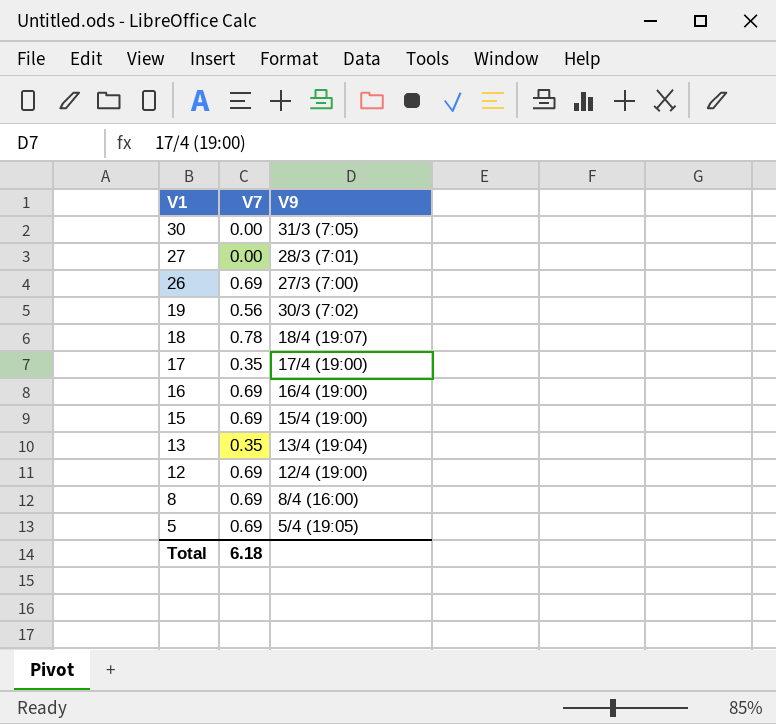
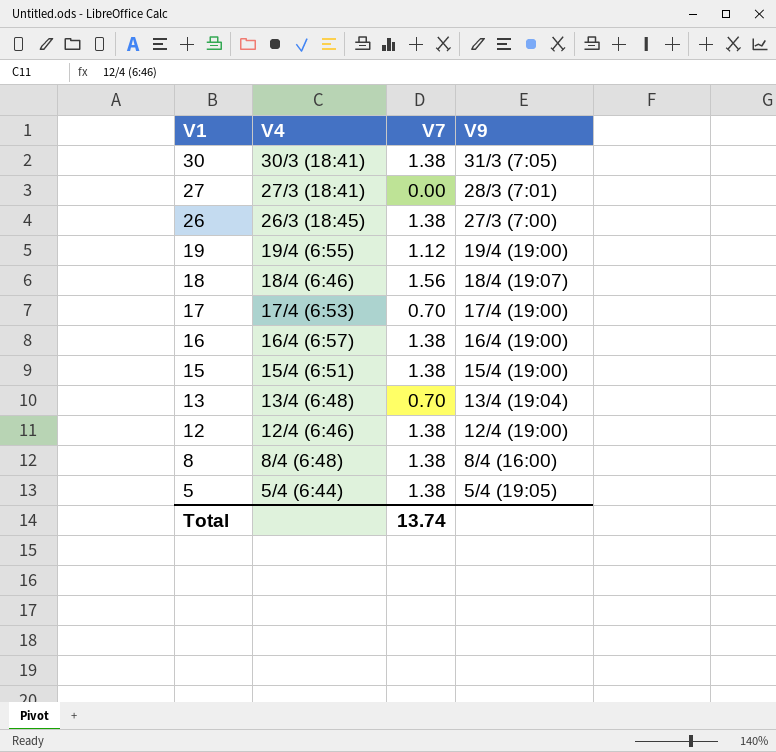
column V4 | position: none -> 2
30 | V7: 0.00 -> 1.38
26 | V7: 0.69 -> 1.38
19 | V7: 0.56 -> 1.12
19 | V9: 30/3 (7:02) -> 19/4 (19:00)
18 | V7: 0.78 -> 1.56
17 | V7: 0.35 -> 0.70
16 | V7: 0.69 -> 1.38
15 | V7: 0.69 -> 1.38
13 | V7: 0.35 -> 0.70
12 | V7: 0.69 -> 1.38
8 | V7: 0.69 -> 1.38
5 | V7: 0.69 -> 1.38
Total | V7: 6.18 -> 13.74

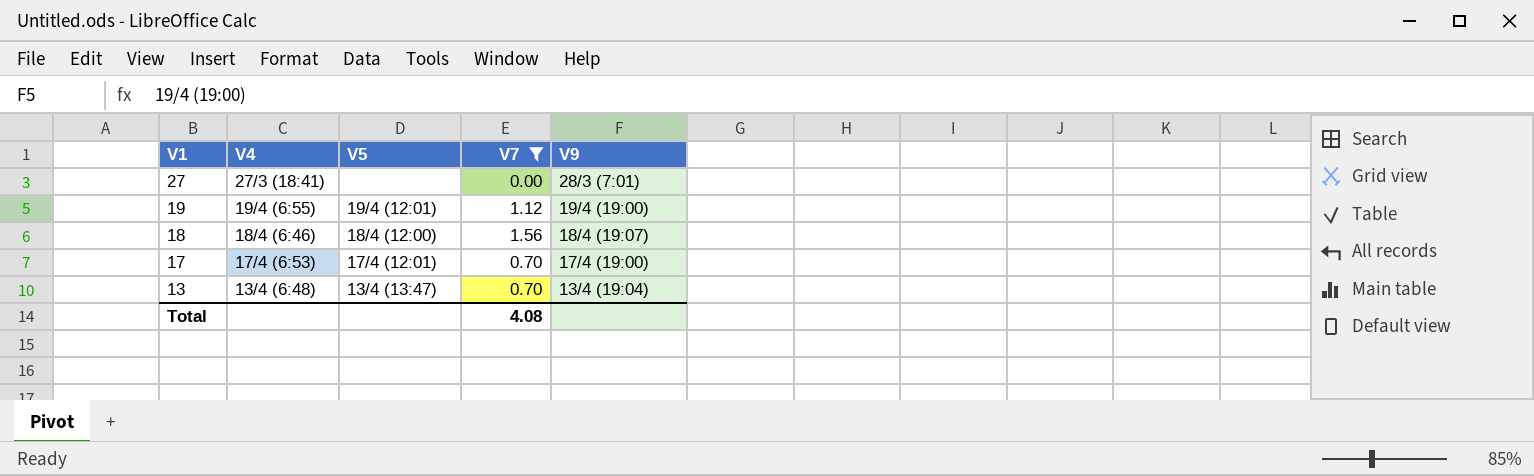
filter: none -> V7 != 1.38
column V5 | position: none -> 3
Total | V7: 13.74 -> 4.08

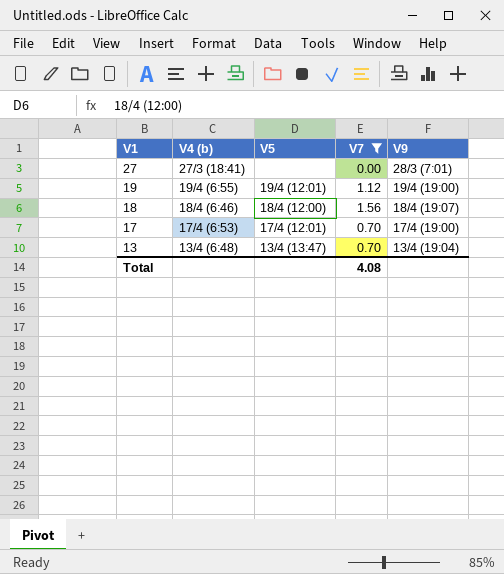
column name: V4 -> V4 (b)

